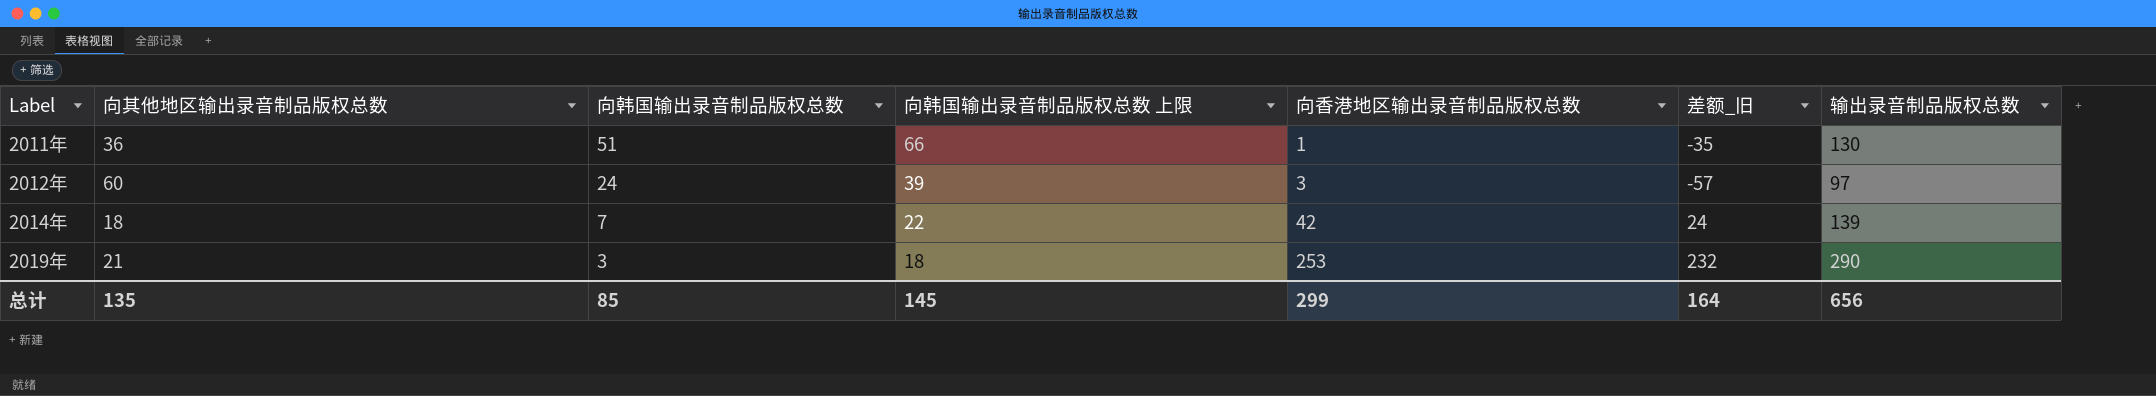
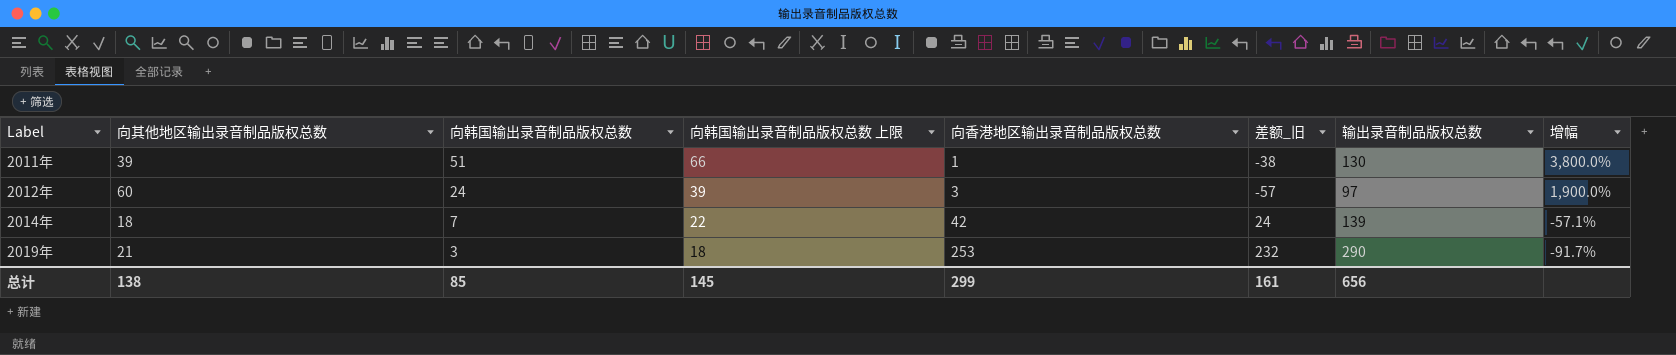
column 增幅 | formula: none -> ([向其他地区输出录音制品版权总数] - [向香港地区输出录音制品版权总数]) / [向香港地区输出录音制品版权总数]
2011年 | 向其他地区输出录音制品版权总数: 36 -> 39
2011年 | 差额_旧: -35 -> -38
总计 | 向其他地区输出录音制品版权总数: 135 -> 138
总计 | 差额_旧: 164 -> 161

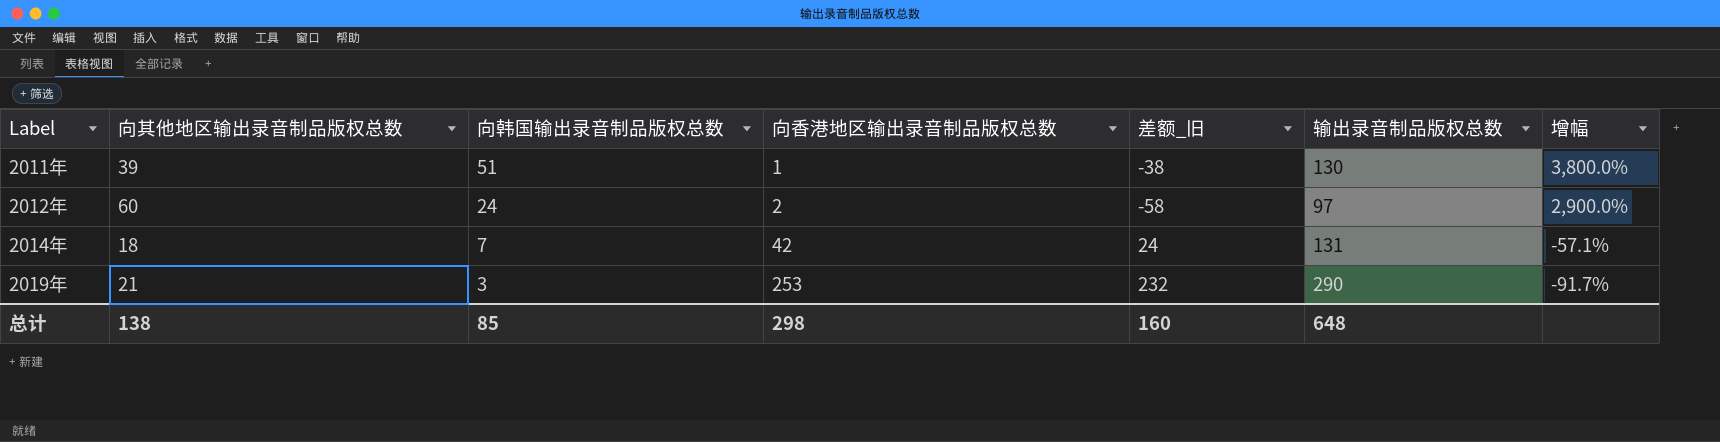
column 向韩国输出录音制品版权总数 上限 | formula: [向韩国输出录音制品版权总数] + 15 -> none
2012年 | 向香港地区输出录音制品版权总数: 3 -> 2
2012年 | 差额_旧: -57 -> -58
2012年 | 增幅: 1,900.0% -> 2,900.0%
2014年 | 输出录音制品版权总数: 139 -> 131
总计 | 向香港地区输出录音制品版权总数: 299 -> 298
总计 | 差额_旧: 161 -> 160
总计 | 输出录音制品版权总数: 656 -> 648

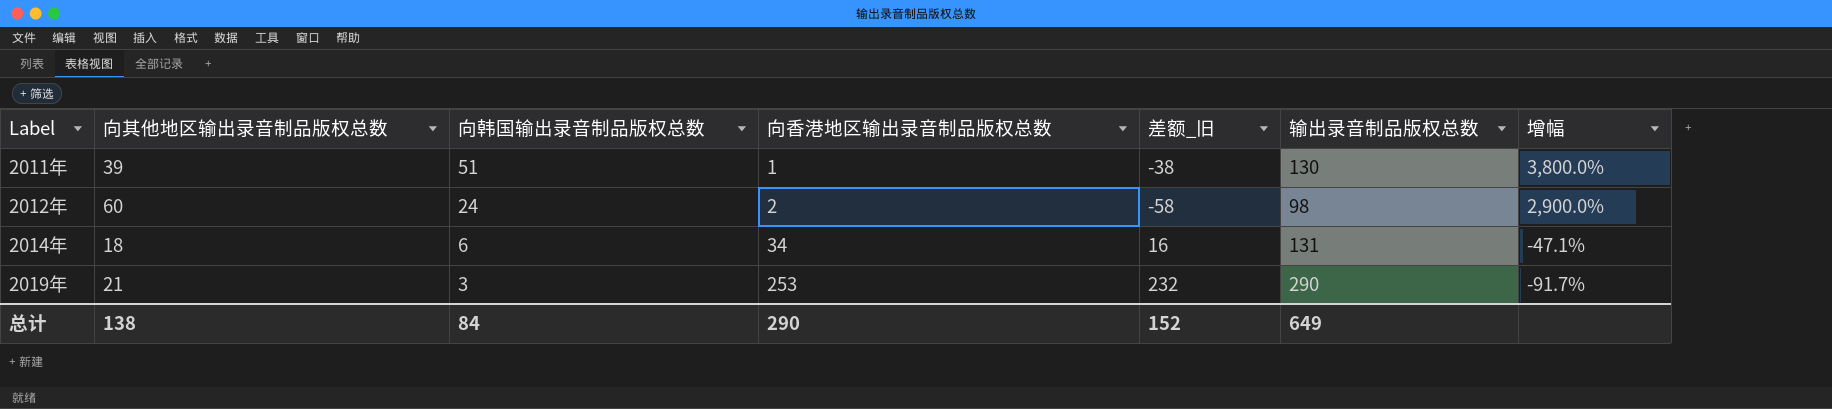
2012年 | 输出录音制品版权总数: 97 -> 98
2014年 | 向韩国输出录音制品版权总数: 7 -> 6
2014年 | 向香港地区输出录音制品版权总数: 42 -> 34
2014年 | 差额_旧: 24 -> 16
2014年 | 增幅: -57.1% -> -47.1%
总计 | 向韩国输出录音制品版权总数: 85 -> 84
总计 | 向香港地区输出录音制品版权总数: 298 -> 290
总计 | 差额_旧: 160 -> 152
总计 | 输出录音制品版权总数: 648 -> 649

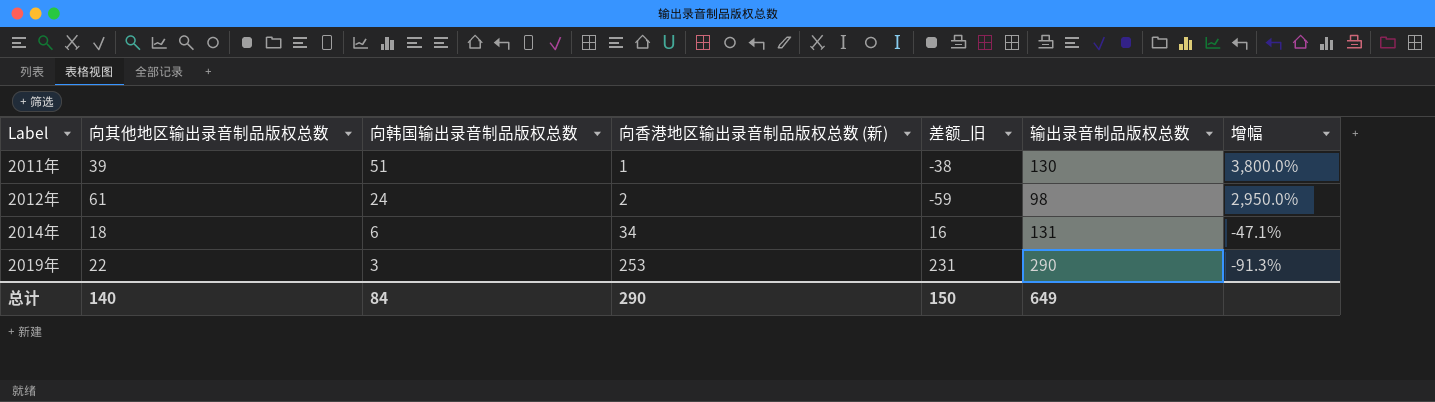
column name: 向香港地区输出录音制品版权总数 -> 向香港地区输出录音制品版权总数 (新)
2012年 | 向其他地区输出录音制品版权总数: 60 -> 61
2012年 | 差额_旧: -58 -> -59
2012年 | 增幅: 2,900.0% -> 2,950.0%
2019年 | 向其他地区输出录音制品版权总数: 21 -> 22
2019年 | 差额_旧: 232 -> 231
2019年 | 增幅: -91.7% -> -91.3%
总计 | 向其他地区输出录音制品版权总数: 138 -> 140
总计 | 差额_旧: 152 -> 150

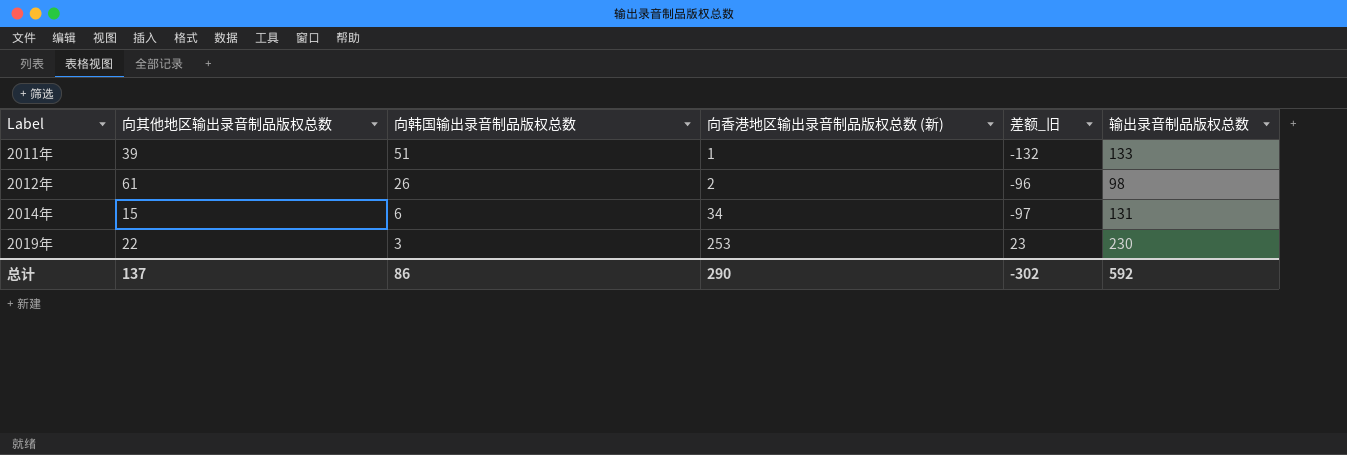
column 增幅 | formula: ([向其他地区输出录音制品版权总数] - [向香港地区输出录音制品版权总数 (新)]) / [向香港地区输出录音制品版权总数 (新)] -> none
column 差额_旧 | formula: [向香港地区输出录音制品版权总数 (新)] - [向其他地区输出录音制品版权总数] -> [向香港地区输出录音制品版权总数 (新)] - [输出录音制品版权总数]
2011年 | 输出录音制品版权总数: 130 -> 133
2012年 | 向韩国输出录音制品版权总数: 24 -> 26
2014年 | 向其他地区输出录音制品版权总数: 18 -> 15
2019年 | 输出录音制品版权总数: 290 -> 230
总计 | 向其他地区输出录音制品版权总数: 140 -> 137
总计 | 向韩国输出录音制品版权总数: 84 -> 86
总计 | 差额_旧: 150 -> -302
总计 | 输出录音制品版权总数: 649 -> 592

